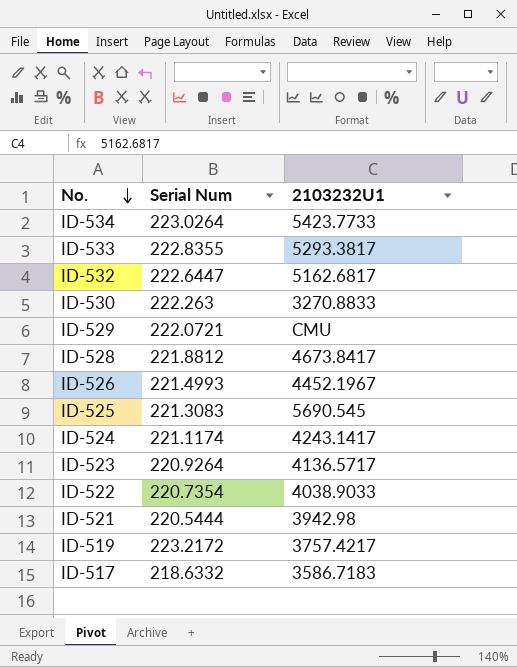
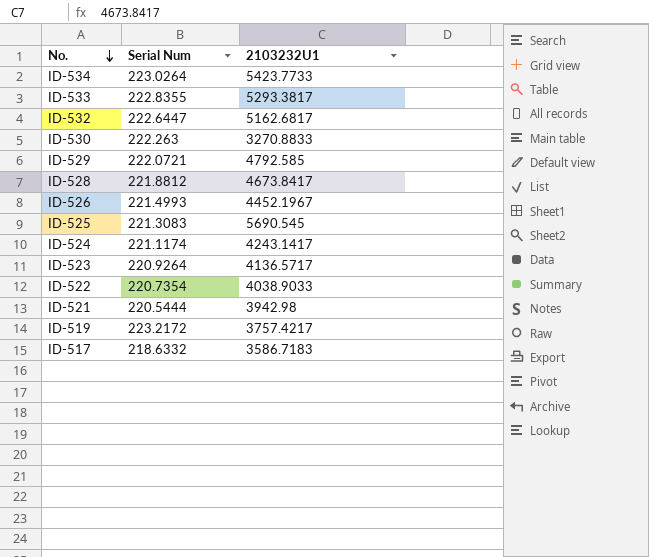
ID-529 | 2103232U1: CMU -> 4792.585

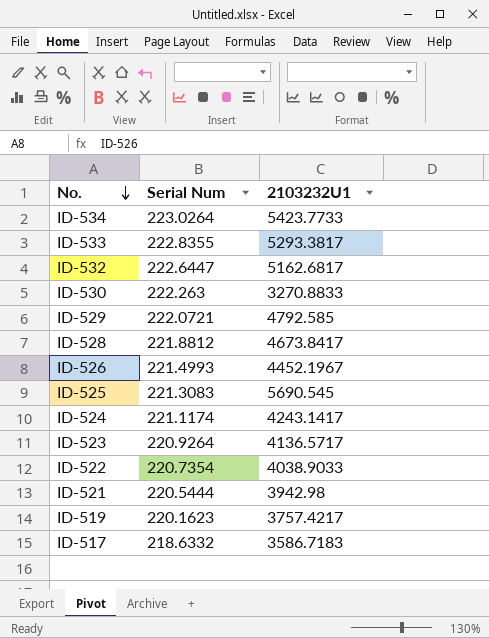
ID-519 | Serial Num: 223.2172 -> 220.1623

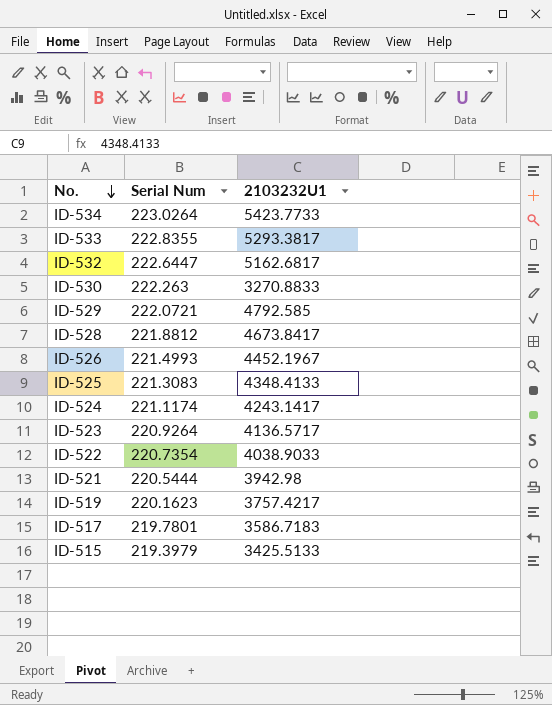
ID-525 | 2103232U1: 5690.545 -> 4348.4133
ID-517 | Serial Num: 218.6332 -> 219.7801
row ID-515: none -> 219.3979 | 3425.5133

